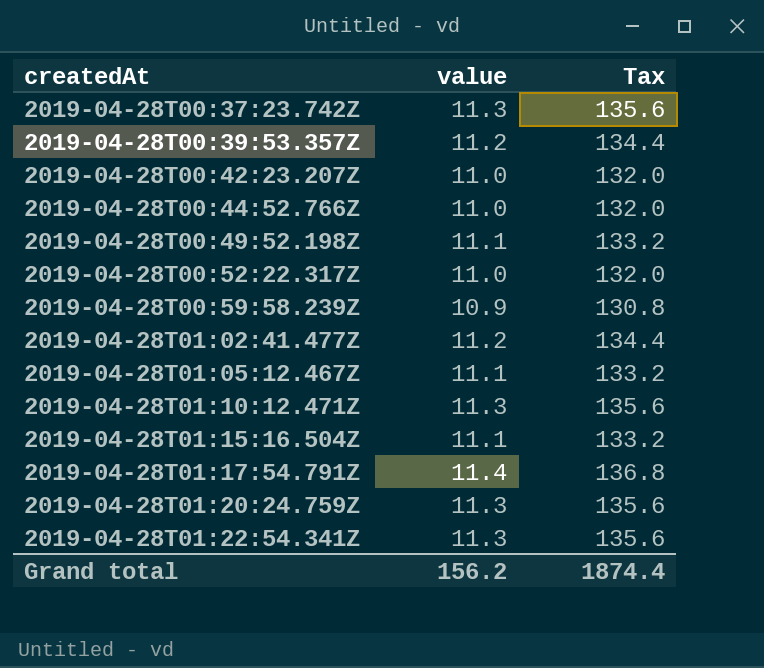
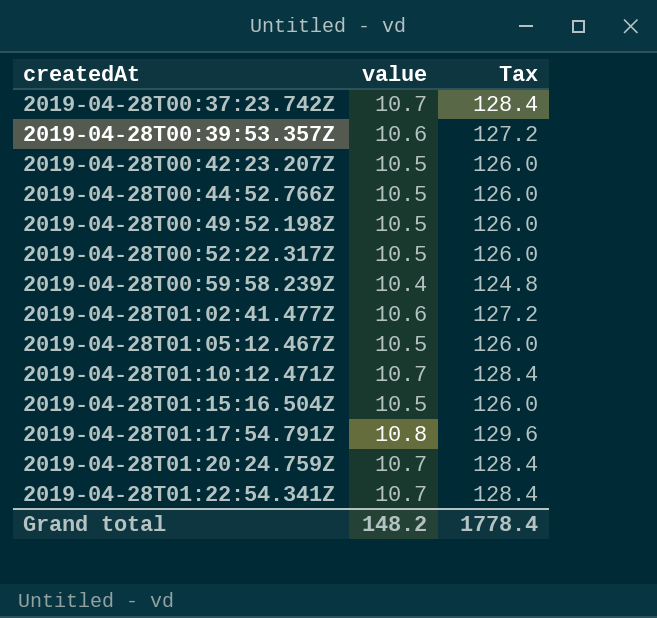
2019-04-28T00:37:23.742Z | value: 11.3 -> 10.7
2019-04-28T00:37:23.742Z | Tax: 135.6 -> 128.4
2019-04-28T00:39:53.357Z | value: 11.2 -> 10.6
2019-04-28T00:39:53.357Z | Tax: 134.4 -> 127.2
2019-04-28T00:42:23.207Z | value: 11.0 -> 10.5
2019-04-28T00:42:23.207Z | Tax: 132.0 -> 126.0
2019-04-28T00:44:52.766Z | value: 11.0 -> 10.5
2019-04-28T00:44:52.766Z | Tax: 132.0 -> 126.0
2019-04-28T00:49:52.198Z | value: 11.1 -> 10.5
2019-04-28T00:49:52.198Z | Tax: 133.2 -> 126.0
2019-04-28T00:52:22.317Z | value: 11.0 -> 10.5
2019-04-28T00:52:22.317Z | Tax: 132.0 -> 126.0
2019-04-28T00:59:58.239Z | value: 10.9 -> 10.4
2019-04-28T00:59:58.239Z | Tax: 130.8 -> 124.8
2019-04-28T01:02:41.477Z | value: 11.2 -> 10.6
2019-04-28T01:02:41.477Z | Tax: 134.4 -> 127.2
2019-04-28T01:05:12.467Z | value: 11.1 -> 10.5
2019-04-28T01:05:12.467Z | Tax: 133.2 -> 126.0
2019-04-28T01:10:12.471Z | value: 11.3 -> 10.7
2019-04-28T01:10:12.471Z | Tax: 135.6 -> 128.4
2019-04-28T01:15:16.504Z | value: 11.1 -> 10.5
2019-04-28T01:15:16.504Z | Tax: 133.2 -> 126.0
2019-04-28T01:17:54.791Z | value: 11.4 -> 10.8
2019-04-28T01:17:54.791Z | Tax: 136.8 -> 129.6
2019-04-28T01:20:24.759Z | value: 11.3 -> 10.7
2019-04-28T01:20:24.759Z | Tax: 135.6 -> 128.4
2019-04-28T01:22:54.341Z | value: 11.3 -> 10.7
2019-04-28T01:22:54.341Z | Tax: 135.6 -> 128.4
Grand total | value: 156.2 -> 148.2
Grand total | Tax: 1874.4 -> 1778.4

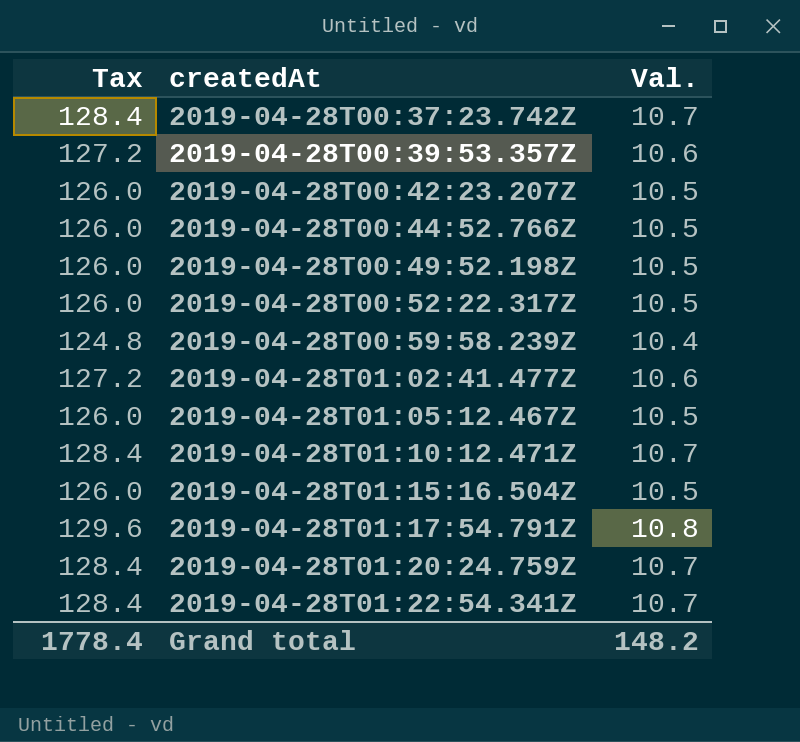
column Tax | position: 3 -> 1
column name: value -> Val.

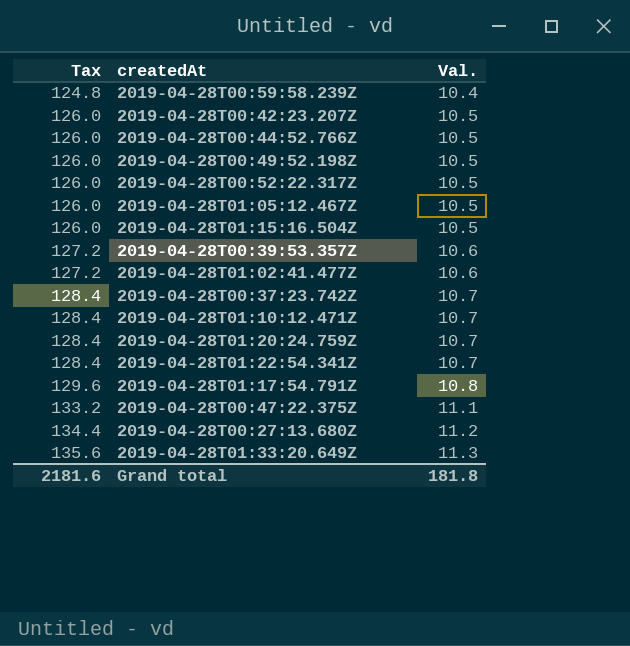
row order: createdAt ascending -> Tax ascending
row 2019-04-28T00:47:22.375Z: none -> 133.2 | 11.1
row 2019-04-28T00:27:13.680Z: none -> 134.4 | 11.2
row 2019-04-28T01:33:20.649Z: none -> 135.6 | 11.3
Grand total | Tax: 1778.4 -> 2181.6
Grand total | Val.: 148.2 -> 181.8

